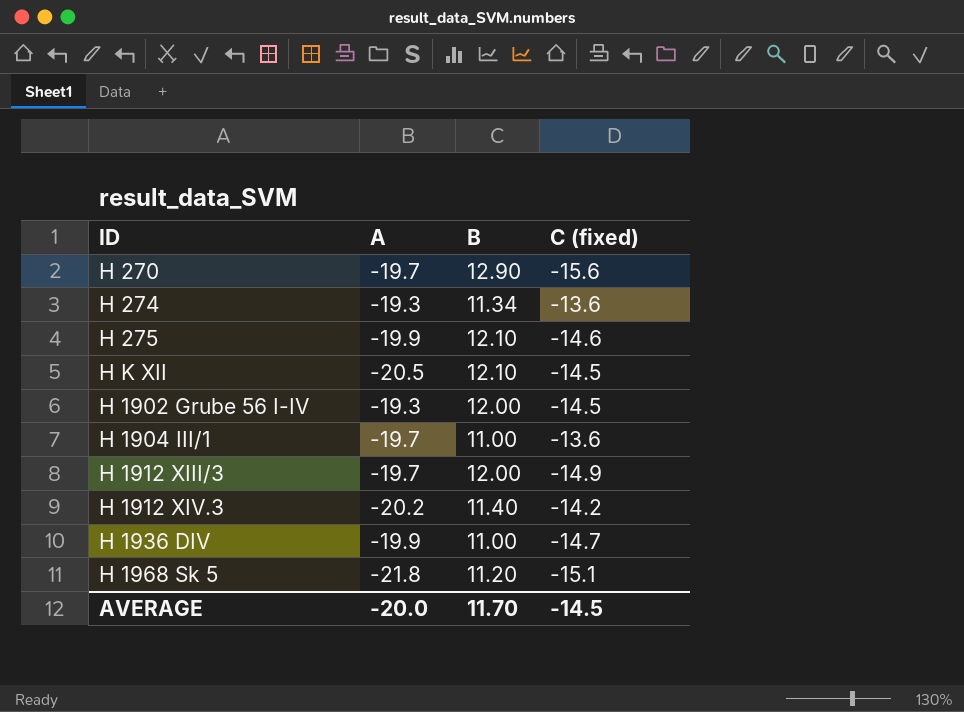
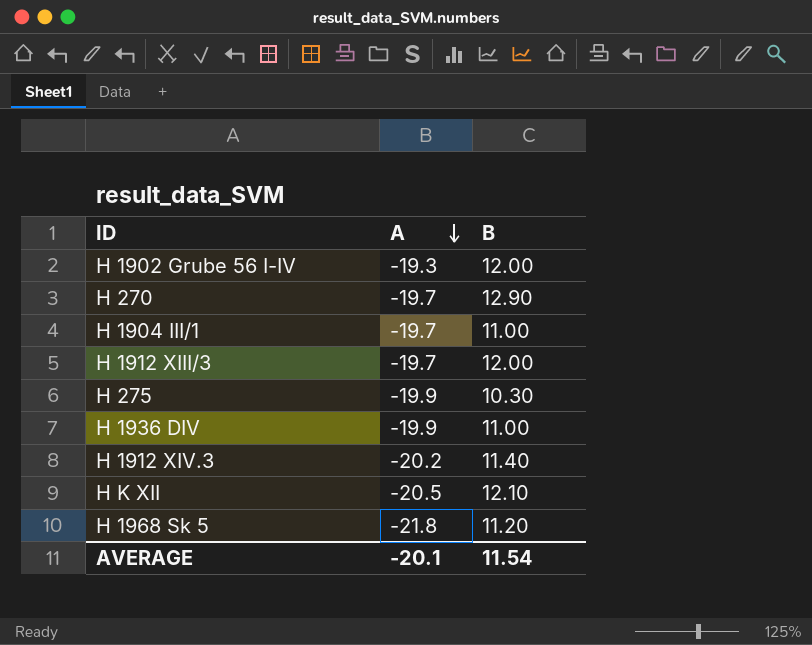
row order: none -> A descending
column C (fixed) | position: 4 -> none
row H 274: -19.3 | 11.34 | -13.6 -> none
H 275 | B: 12.10 -> 10.30
AVERAGE | A: -20.0 -> -20.1
AVERAGE | B: 11.70 -> 11.54

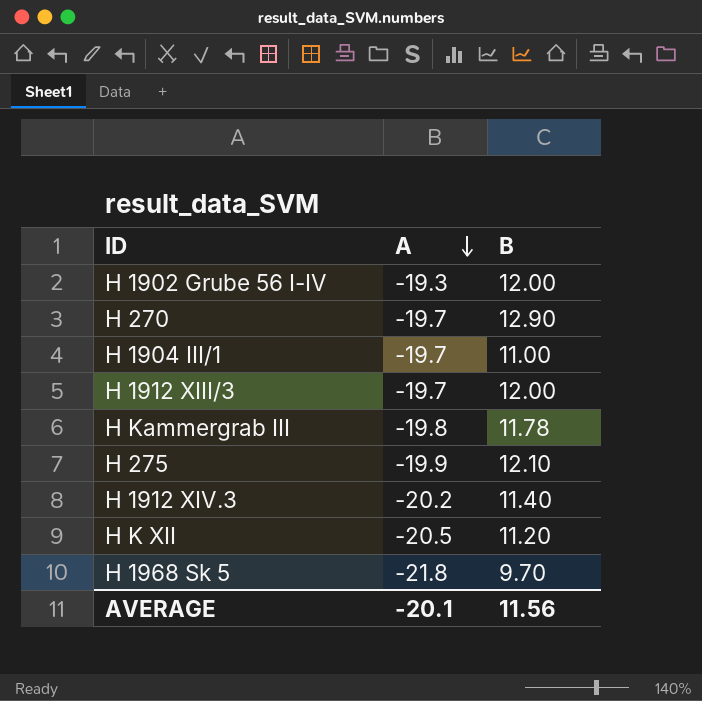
row H 1936 DIV: -19.9 | 11.00 -> none
row H Kammergrab III: none -> -19.8 | 11.78
H 275 | B: 10.30 -> 12.10
H K XII | B: 12.10 -> 11.20
H 1968 Sk 5 | B: 11.20 -> 9.70
AVERAGE | B: 11.54 -> 11.56

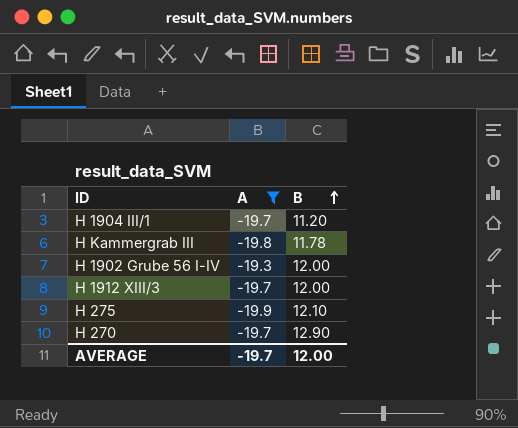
filter: none -> A >= -19.9
row order: A descending -> B ascending
H 1904 III/1 | B: 11.00 -> 11.20
AVERAGE | A: -20.1 -> -19.7
AVERAGE | B: 11.56 -> 12.00

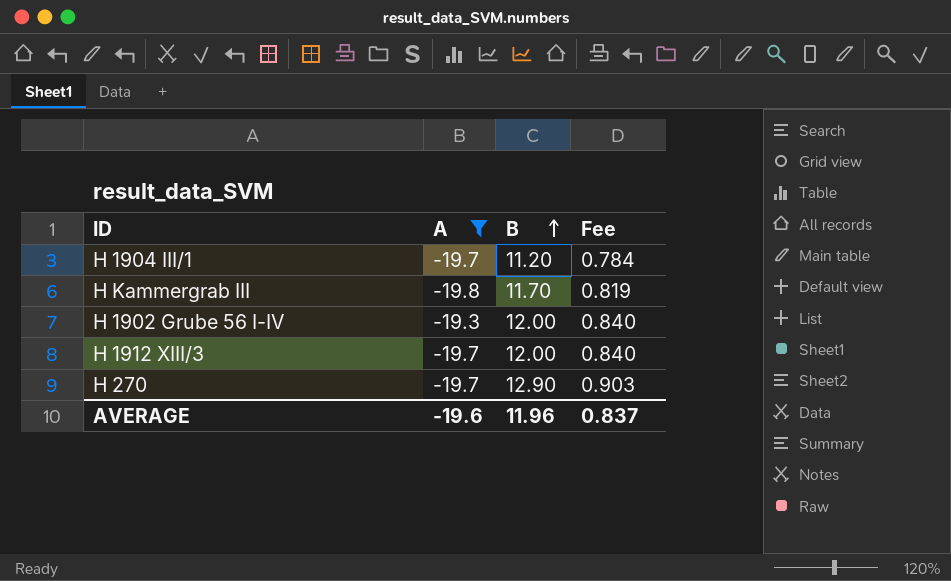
column Fee | formula: none -> [B] * 0.07
row H 275: -19.9 | 12.10 -> none
H Kammergrab III | B: 11.78 -> 11.70
AVERAGE | A: -19.7 -> -19.6
AVERAGE | B: 12.00 -> 11.96

